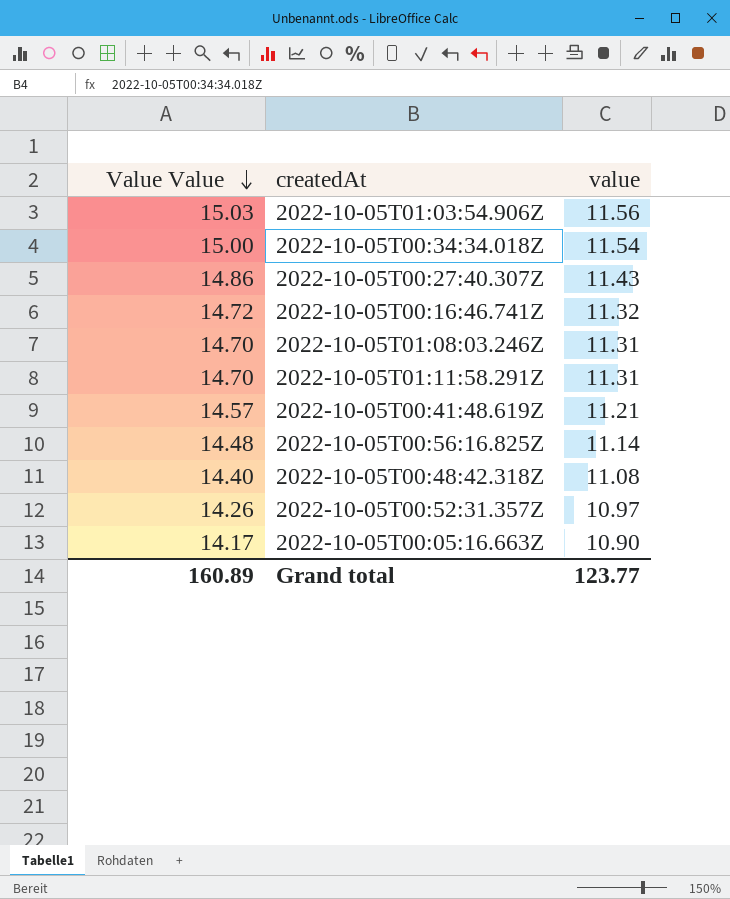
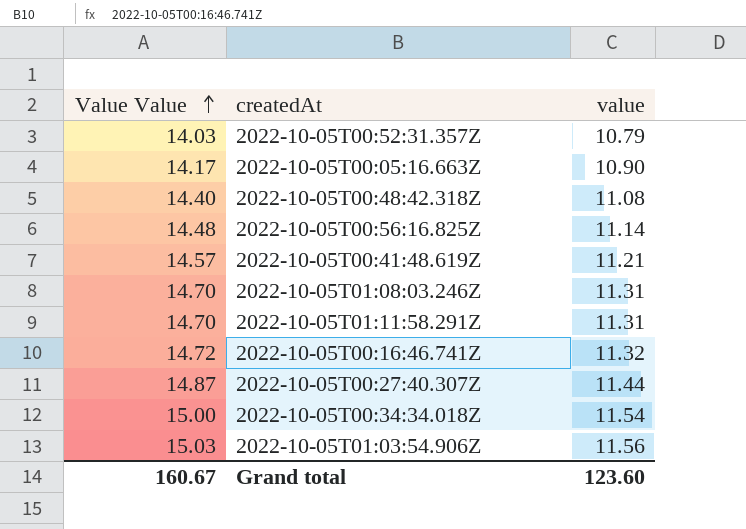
row order: Value Value descending -> Value Value ascending
2022-10-05T00:52:31.357Z | Value Value: 14.26 -> 14.03
2022-10-05T00:52:31.357Z | value: 10.97 -> 10.79
2022-10-05T00:27:40.307Z | Value Value: 14.86 -> 14.87
2022-10-05T00:27:40.307Z | value: 11.43 -> 11.44
Grand total | Value Value: 160.89 -> 160.67
Grand total | value: 123.77 -> 123.60

